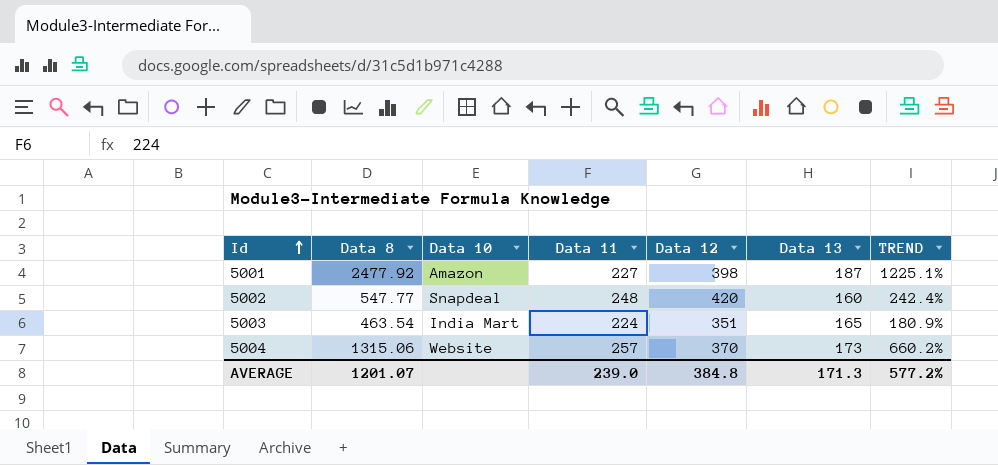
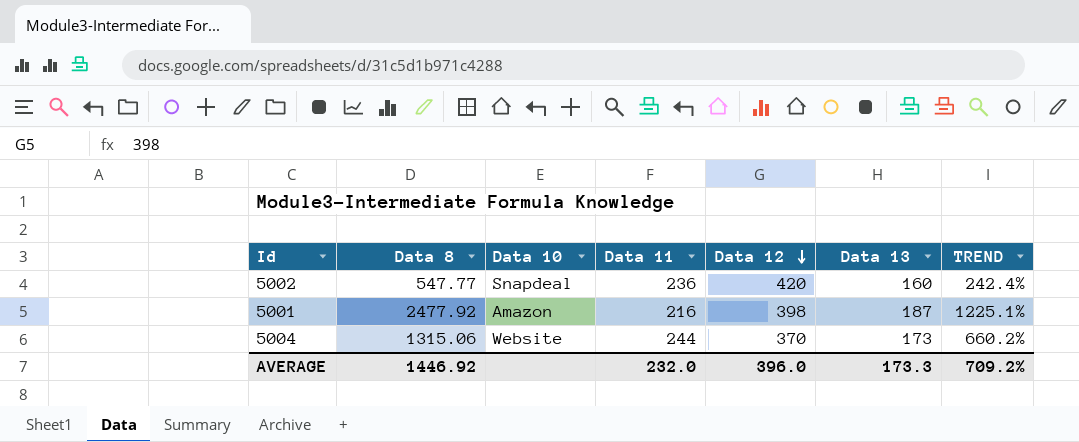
row order: Id ascending -> Data 12 descending
row 5003: 463.54 | India Mart | 224 | 351 | 165 | 180.9% -> none
5002 | Data 11: 248 -> 236
5001 | Data 11: 227 -> 216
5004 | Data 11: 257 -> 244
AVERAGE | Data 8: 1201.07 -> 1446.92
AVERAGE | Data 11: 239.0 -> 232.0
AVERAGE | Data 12: 384.8 -> 396.0
AVERAGE | Data 13: 171.3 -> 173.3
AVERAGE | TREND: 577.2% -> 709.2%

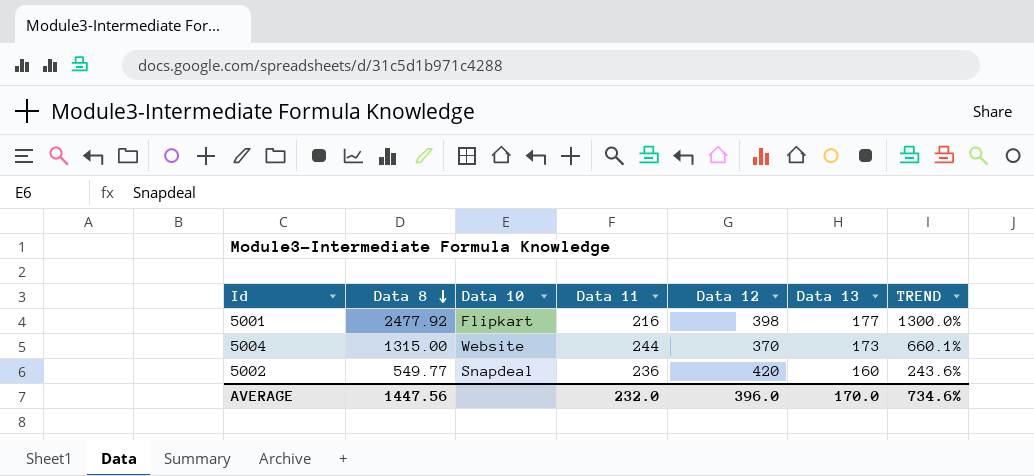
row order: Data 12 descending -> Data 8 descending
5001 | Data 10: Amazon -> Flipkart
5001 | Data 13: 187 -> 177
5001 | TREND: 1225.1% -> 1300.0%
5004 | Data 8: 1315.06 -> 1315.00
5004 | TREND: 660.2% -> 660.1%
5002 | Data 8: 547.77 -> 549.77
5002 | TREND: 242.4% -> 243.6%
AVERAGE | Data 8: 1446.92 -> 1447.56
AVERAGE | Data 13: 173.3 -> 170.0
AVERAGE | TREND: 709.2% -> 734.6%

